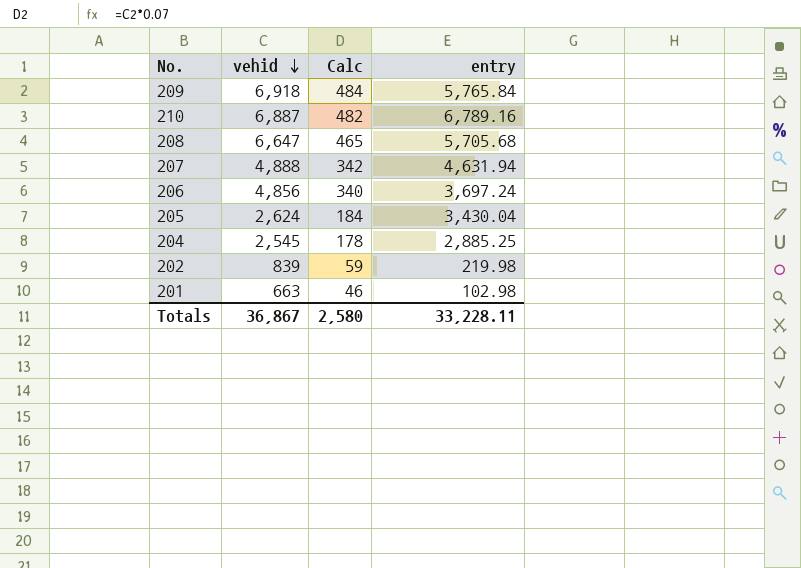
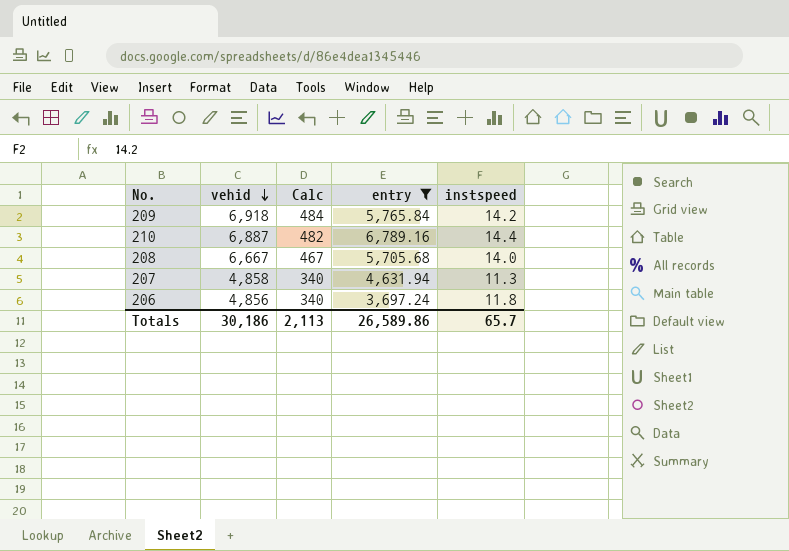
filter: none -> entry >= 3,697.24
column instspeed | position: none -> 5
208 | vehid: 6,647 -> 6,667
208 | Calc: 465 -> 467
207 | vehid: 4,888 -> 4,858
207 | Calc: 342 -> 340
Totals | vehid: 36,867 -> 30,186
Totals | Calc: 2,580 -> 2,113
Totals | entry: 33,228.11 -> 26,589.86

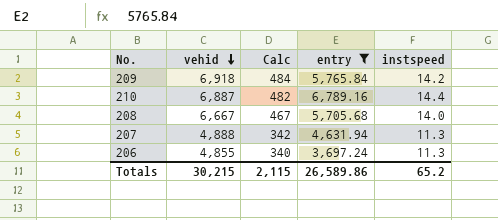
207 | vehid: 4,858 -> 4,888
207 | Calc: 340 -> 342
206 | vehid: 4,856 -> 4,855
206 | instspeed: 11.8 -> 11.3
Totals | vehid: 30,186 -> 30,215
Totals | Calc: 2,113 -> 2,115
Totals | instspeed: 65.7 -> 65.2

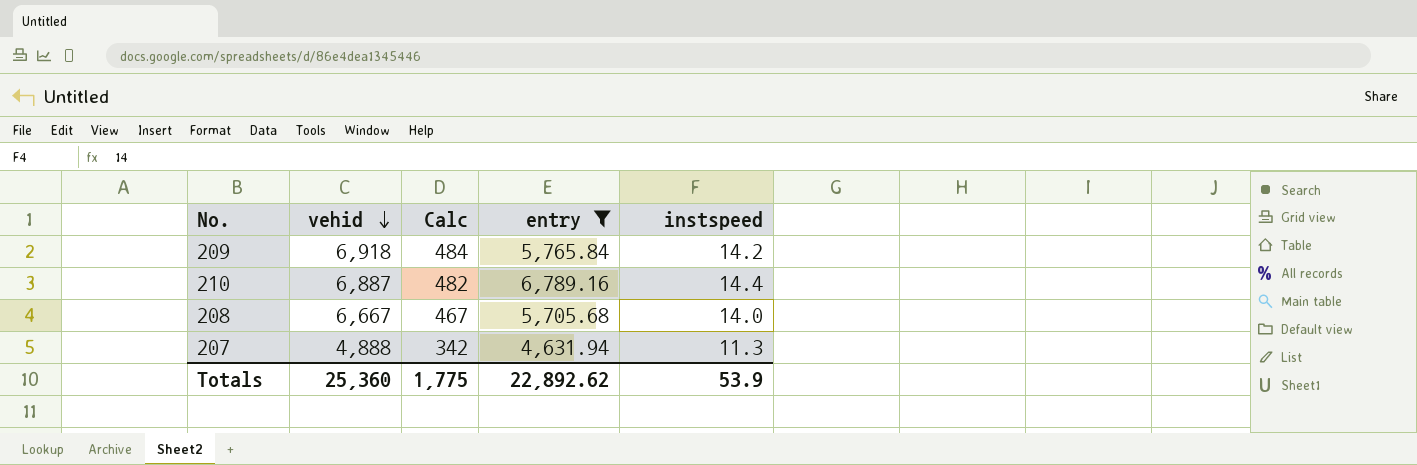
row 206: 4,855 | 340 | 3,697.24 | 11.3 -> none
Totals | vehid: 30,215 -> 25,360
Totals | Calc: 2,115 -> 1,775
Totals | entry: 26,589.86 -> 22,892.62
Totals | instspeed: 65.2 -> 53.9

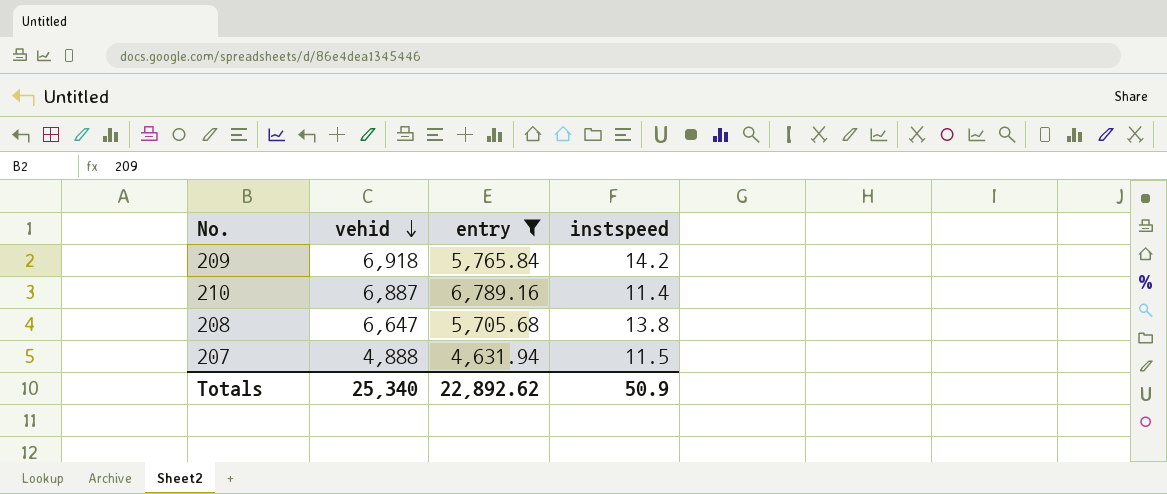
column Calc | formula: [vehid] * 0.07 -> none
210 | instspeed: 14.4 -> 11.4
208 | vehid: 6,667 -> 6,647
208 | instspeed: 14.0 -> 13.8
207 | instspeed: 11.3 -> 11.5
Totals | vehid: 25,360 -> 25,340
Totals | instspeed: 53.9 -> 50.9

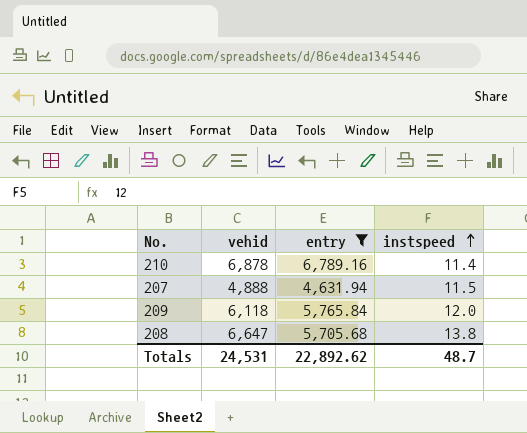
row order: vehid descending -> instspeed ascending
210 | vehid: 6,887 -> 6,878
209 | vehid: 6,918 -> 6,118
209 | instspeed: 14.2 -> 12.0
Totals | vehid: 25,340 -> 24,531
Totals | instspeed: 50.9 -> 48.7

